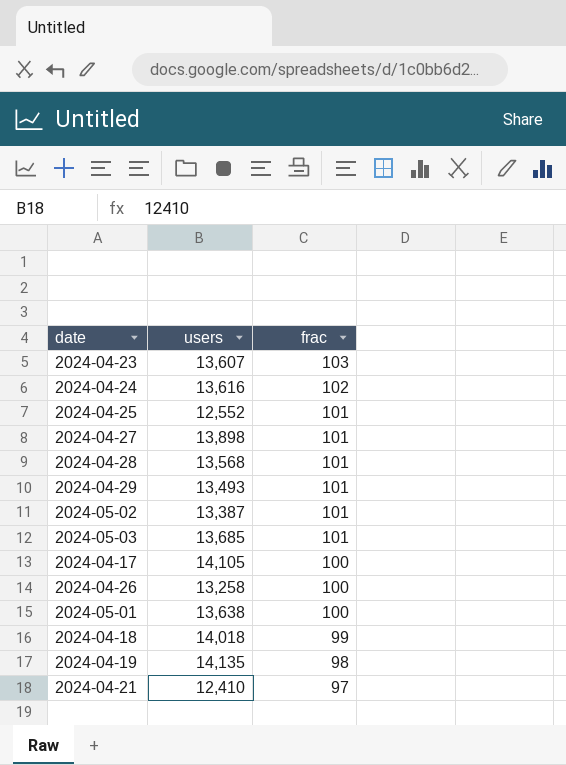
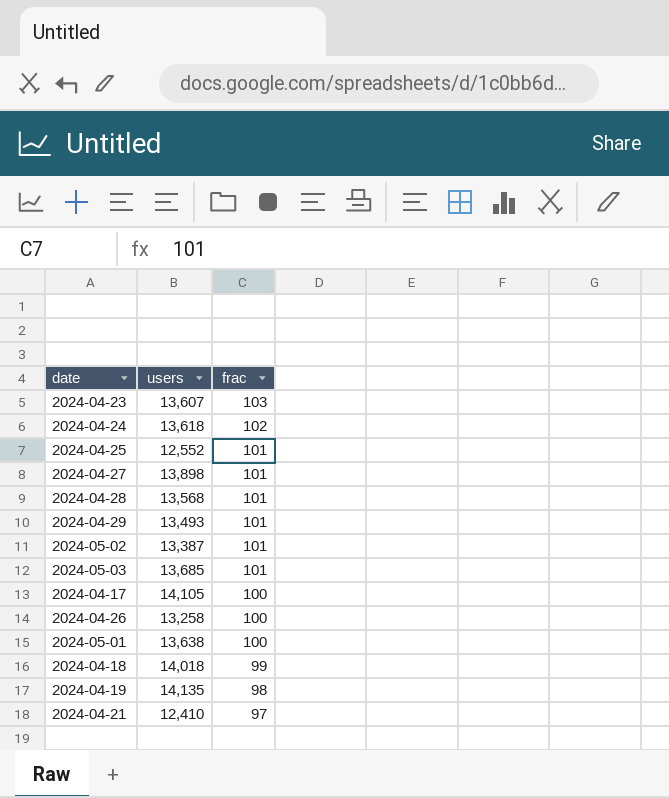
2024-04-24 | users: 13,616 -> 13,618

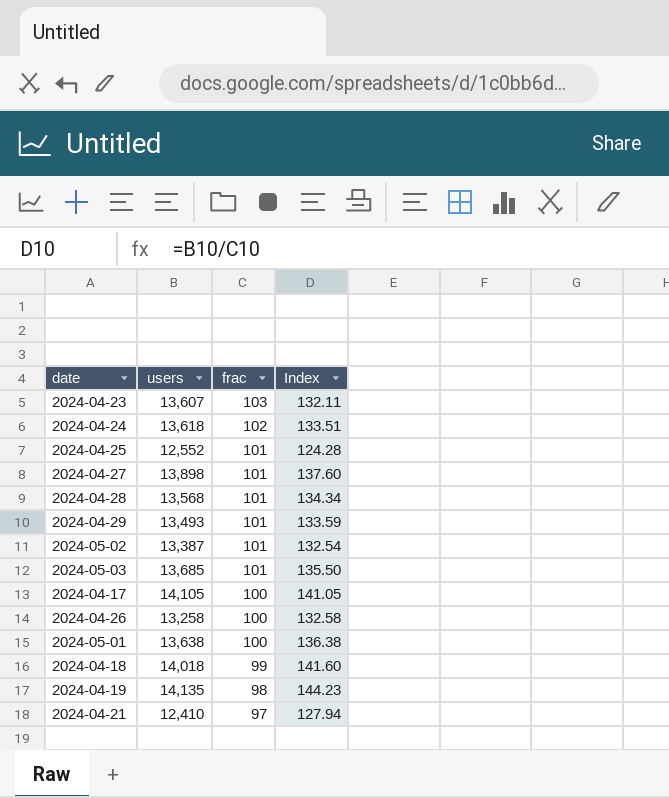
column Index | formula: none -> [users] / [frac]

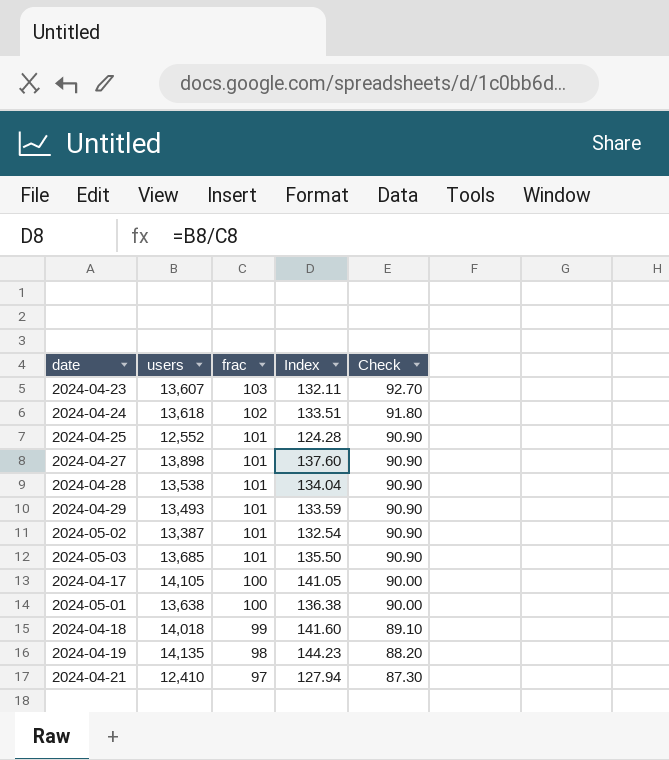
column Check | formula: none -> [frac] * 0.9
row 2024-04-26: 13,258 | 100 | 132.58 -> none
2024-04-28 | users: 13,568 -> 13,538
2024-04-28 | Index: 134.34 -> 134.04

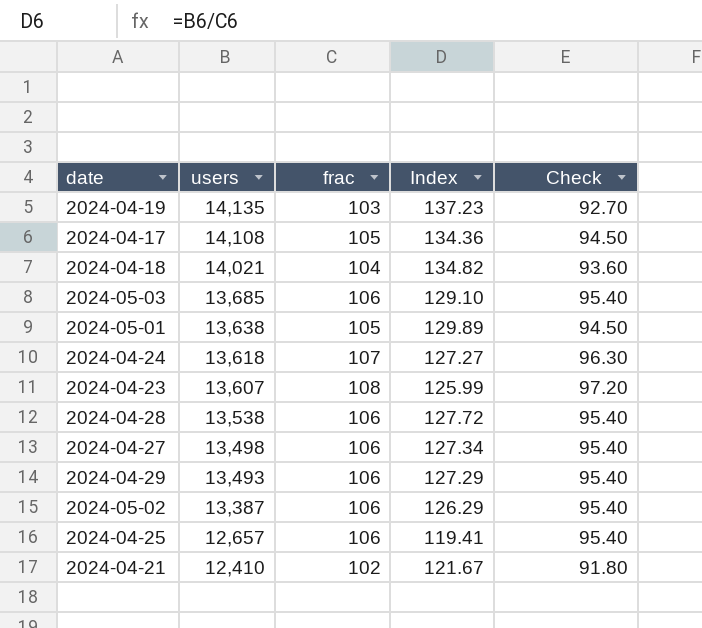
row order: frac descending -> users descending
2024-04-19 | frac: 98 -> 103
2024-04-19 | Index: 144.23 -> 137.23
2024-04-19 | Check: 88.20 -> 92.70
2024-04-17 | users: 14,105 -> 14,108
2024-04-17 | frac: 100 -> 105
2024-04-17 | Index: 141.05 -> 134.36
2024-04-17 | Check: 90.00 -> 94.50
2024-04-18 | users: 14,018 -> 14,021
2024-04-18 | frac: 99 -> 104
2024-04-18 | Index: 141.60 -> 134.82
2024-04-18 | Check: 89.10 -> 93.60
2024-05-03 | frac: 101 -> 106
2024-05-03 | Index: 135.50 -> 129.10
2024-05-03 | Check: 90.90 -> 95.40
2024-05-01 | frac: 100 -> 105
2024-05-01 | Index: 136.38 -> 129.89
2024-05-01 | Check: 90.00 -> 94.50
2024-04-24 | frac: 102 -> 107
2024-04-24 | Index: 133.51 -> 127.27
2024-04-24 | Check: 91.80 -> 96.30
2024-04-23 | frac: 103 -> 108
2024-04-23 | Index: 132.11 -> 125.99
2024-04-23 | Check: 92.70 -> 97.20
2024-04-28 | frac: 101 -> 106
2024-04-28 | Index: 134.04 -> 127.72
2024-04-28 | Check: 90.90 -> 95.40
2024-04-27 | users: 13,898 -> 13,498
2024-04-27 | frac: 101 -> 106
2024-04-27 | Index: 137.60 -> 127.34
2024-04-27 | Check: 90.90 -> 95.40
2024-04-29 | frac: 101 -> 106
2024-04-29 | Index: 133.59 -> 127.29
2024-04-29 | Check: 90.90 -> 95.40
2024-05-02 | frac: 101 -> 106
2024-05-02 | Index: 132.54 -> 126.29
2024-05-02 | Check: 90.90 -> 95.40
2024-04-25 | users: 12,552 -> 12,657
2024-04-25 | frac: 101 -> 106
2024-04-25 | Index: 124.28 -> 119.41
2024-04-25 | Check: 90.90 -> 95.40
2024-04-21 | frac: 97 -> 102
2024-04-21 | Index: 127.94 -> 121.67
2024-04-21 | Check: 87.30 -> 91.80

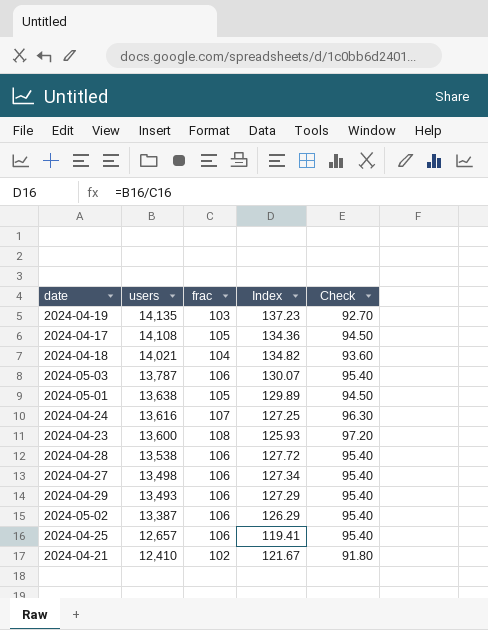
2024-05-03 | users: 13,685 -> 13,787
2024-05-03 | Index: 129.10 -> 130.07
2024-04-24 | users: 13,618 -> 13,616
2024-04-24 | Index: 127.27 -> 127.25
2024-04-23 | users: 13,607 -> 13,600
2024-04-23 | Index: 125.99 -> 125.93

